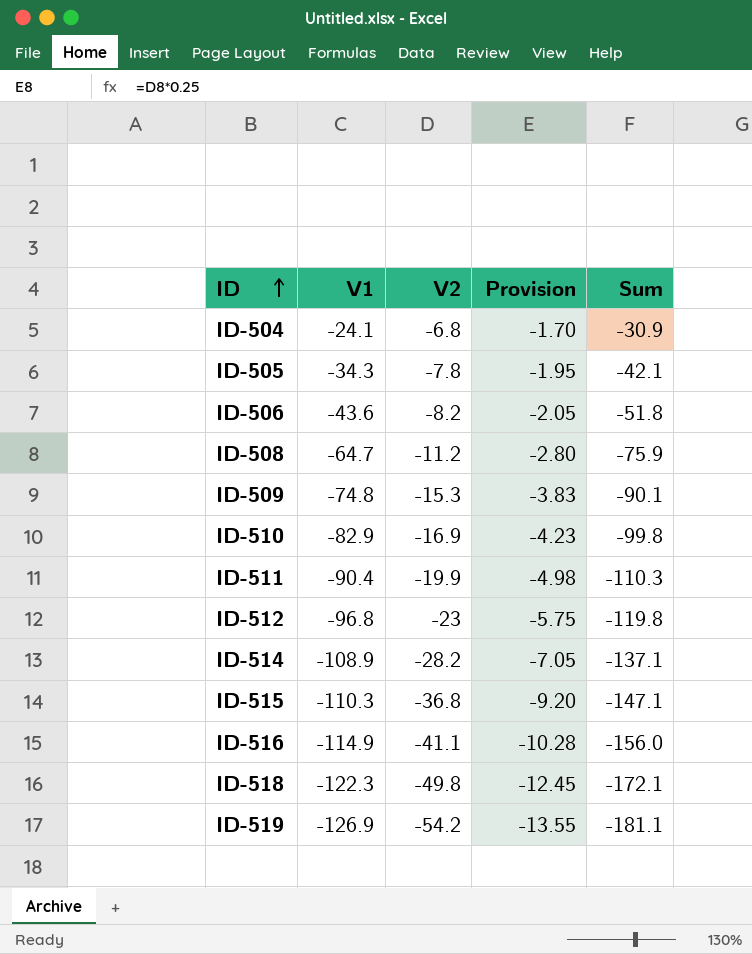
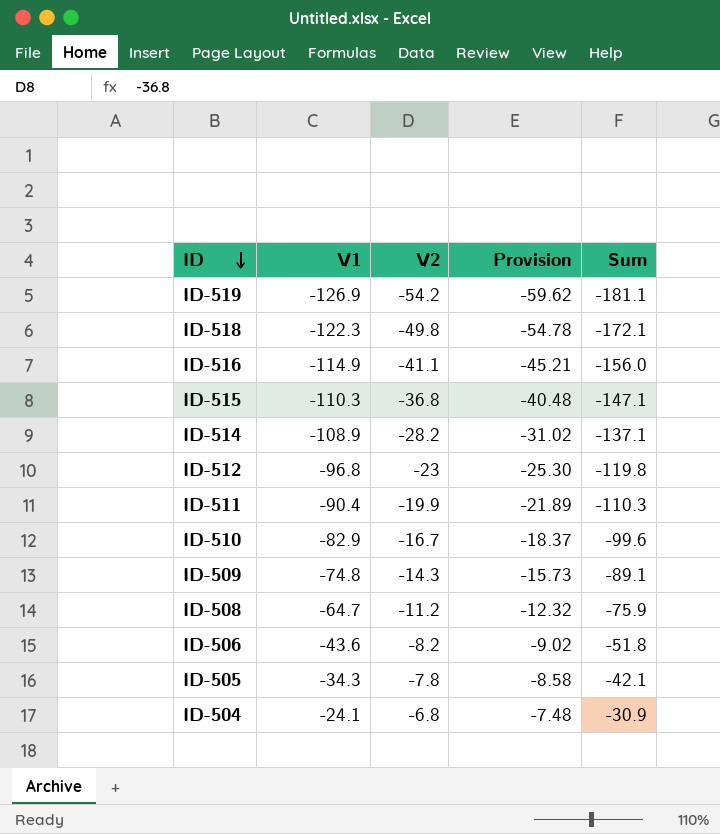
row order: ID ascending -> ID descending
column Provision | formula: [V2] * 0.25 -> [V2] * 1.1
ID-510 | V2: -16.9 -> -16.7
ID-510 | Sum: -99.8 -> -99.6
ID-509 | V2: -15.3 -> -14.3
ID-509 | Sum: -90.1 -> -89.1

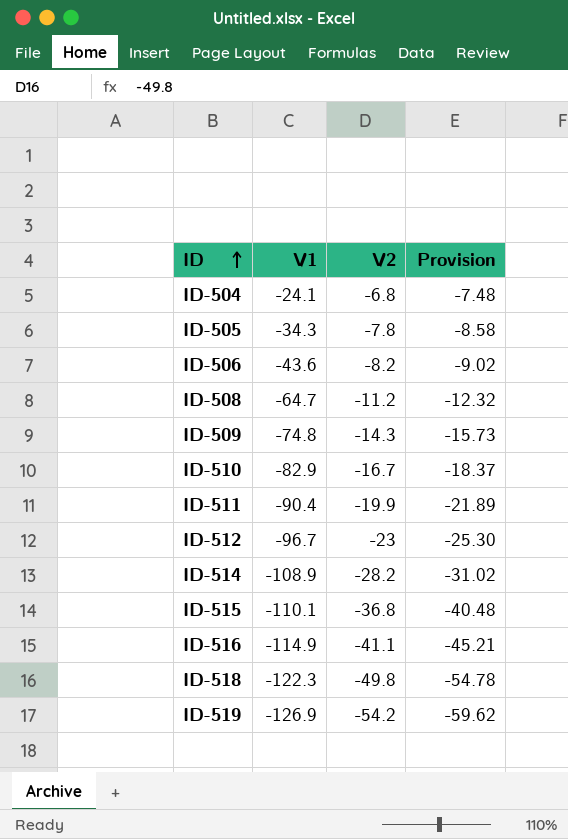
row order: ID descending -> ID ascending
column Sum | formula: [V1] + [V2] -> none
ID-512 | V1: -96.8 -> -96.7
ID-515 | V1: -110.3 -> -110.1

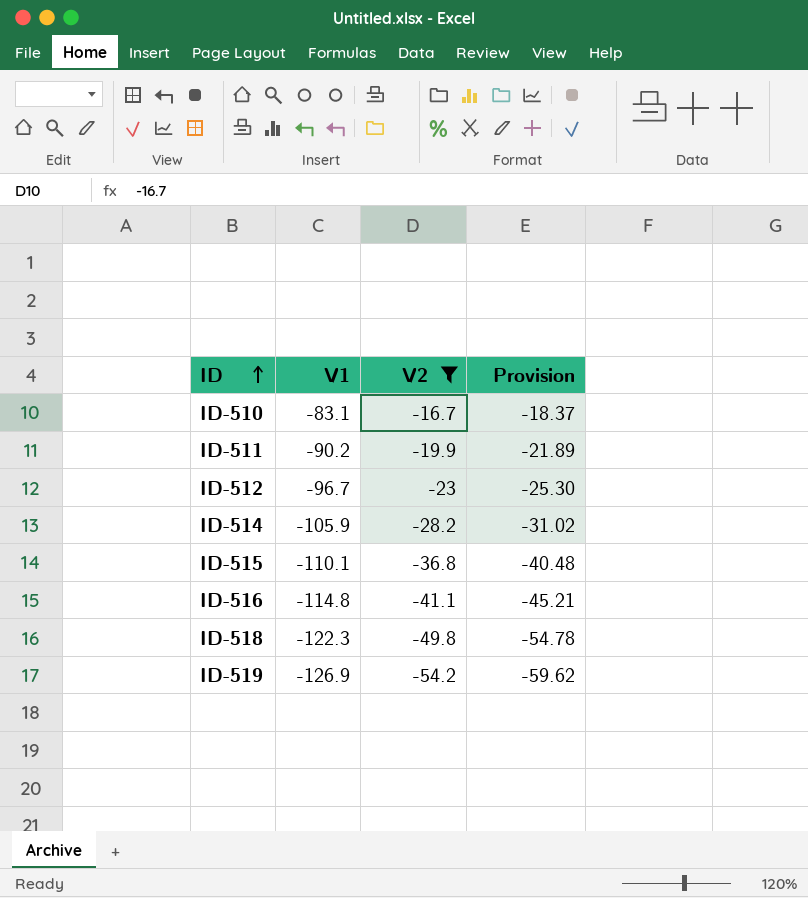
filter: none -> V2 <= -16.7
ID-510 | V1: -82.9 -> -83.1
ID-511 | V1: -90.4 -> -90.2
ID-514 | V1: -108.9 -> -105.9
ID-516 | V1: -114.9 -> -114.8

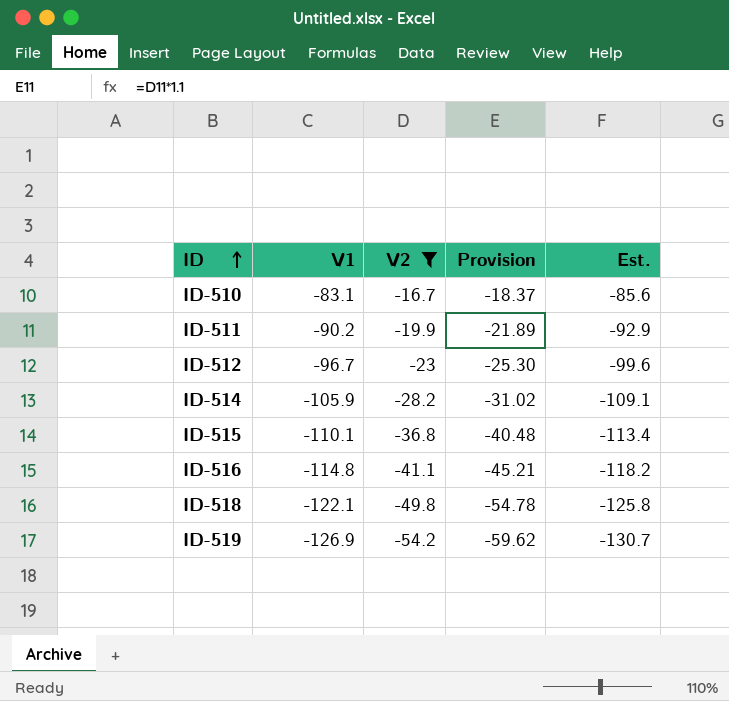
column Est. | formula: none -> [V1] * 1.03
ID-518 | V1: -122.3 -> -122.1

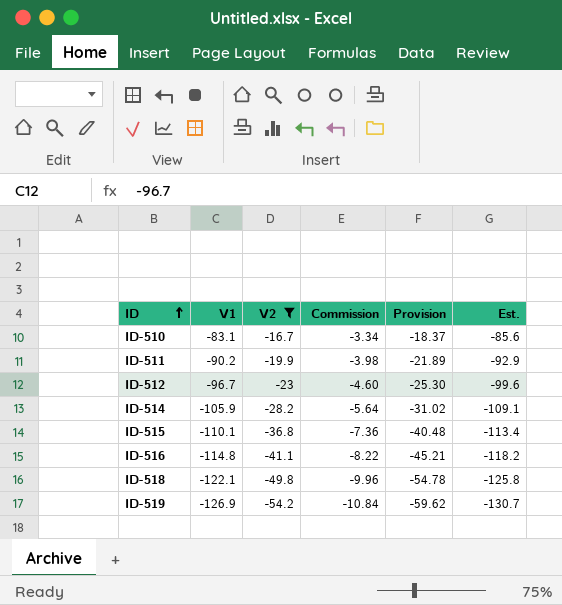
column Commission | formula: none -> [V2] * 0.2

